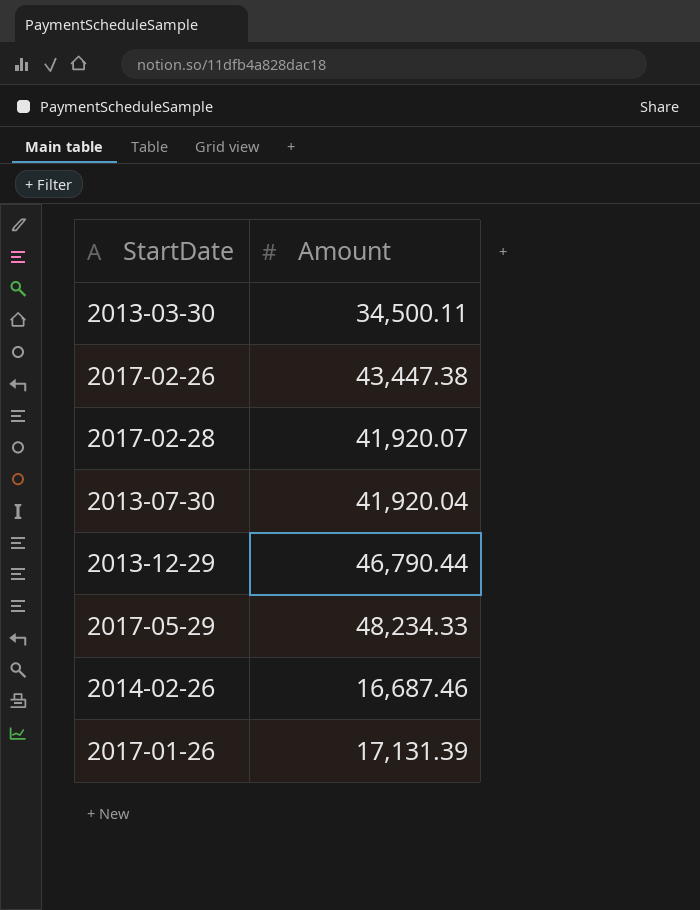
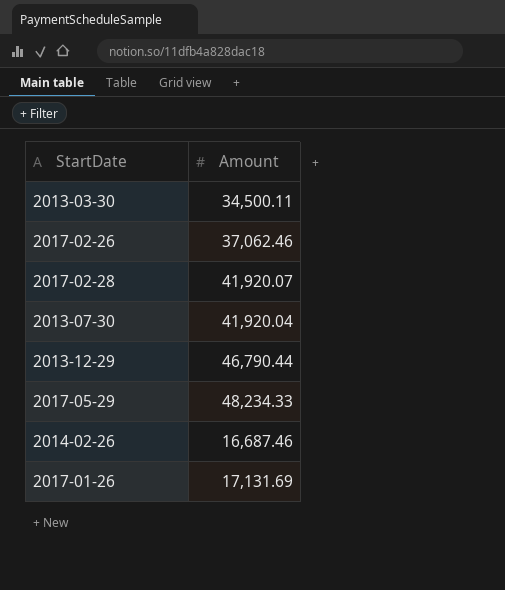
2017-02-26 | Amount: 43,447.38 -> 37,062.46
2017-01-26 | Amount: 17,131.39 -> 17,131.69

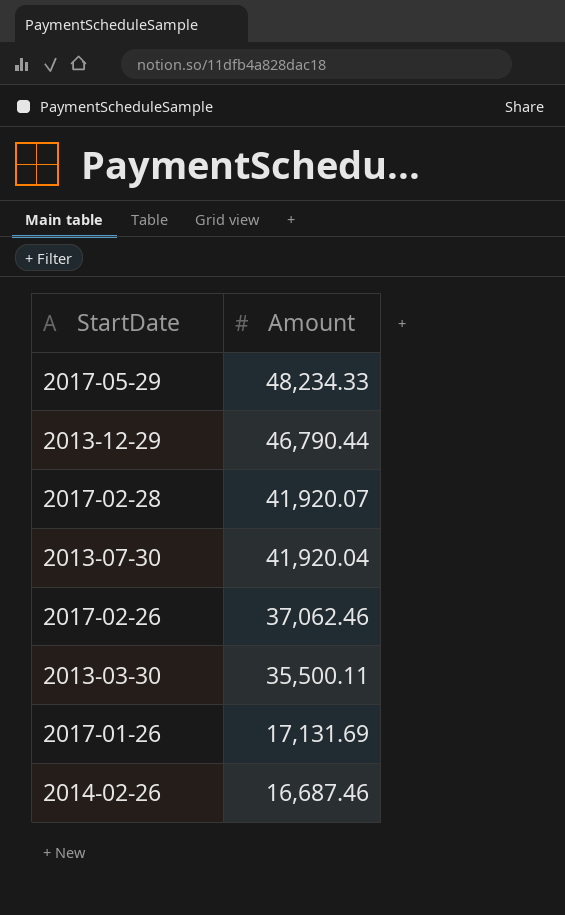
row order: none -> Amount descending
2013-03-30 | Amount: 34,500.11 -> 35,500.11

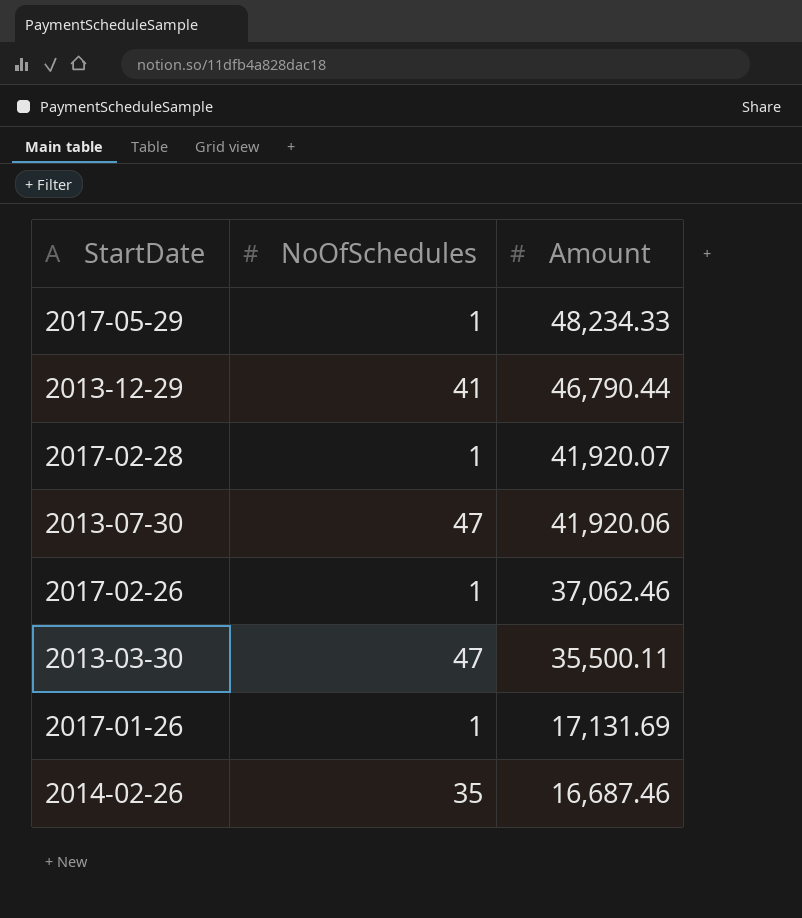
column NoOfSchedules | position: none -> 2
2013-07-30 | Amount: 41,920.04 -> 41,920.06

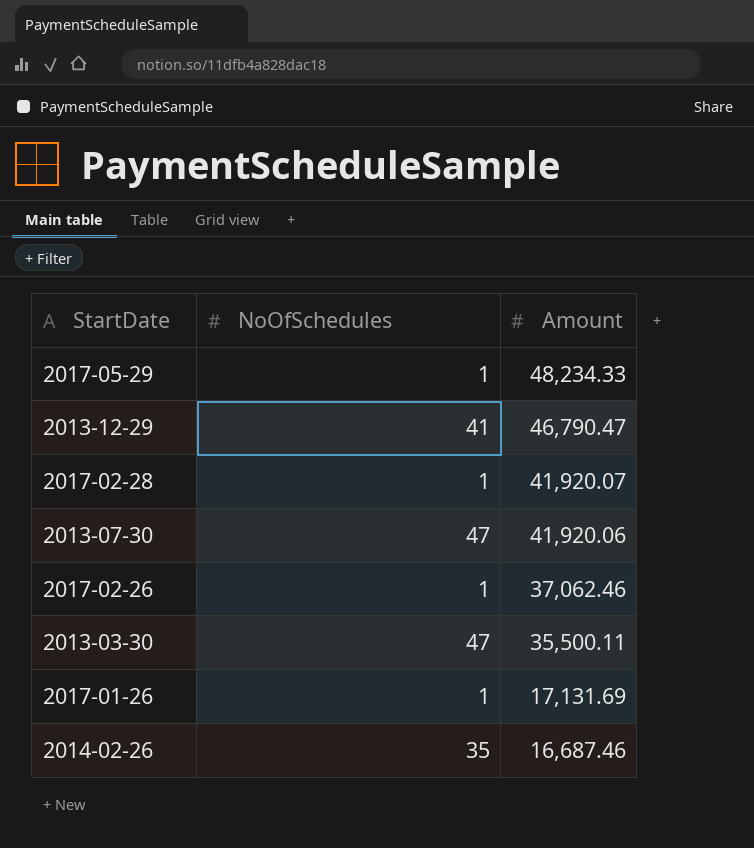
2013-12-29 | Amount: 46,790.44 -> 46,790.47

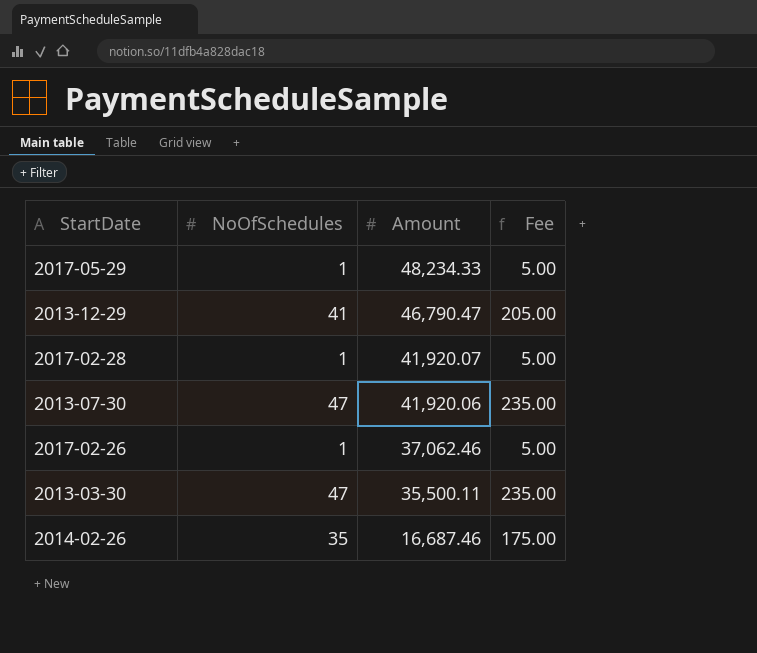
column Fee | formula: none -> [NoOfSchedules] * 5
row 2017-01-26: 1 | 17,131.69 -> none

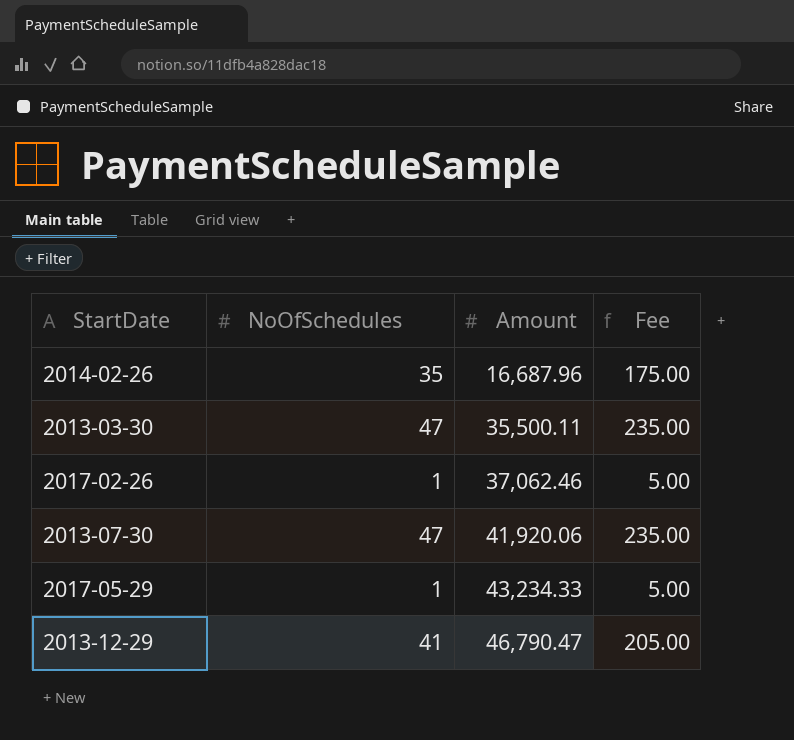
row order: Amount descending -> Amount ascending
row 2017-02-28: 1 | 41,920.07 | 5.00 -> none
2014-02-26 | Amount: 16,687.46 -> 16,687.96
2017-05-29 | Amount: 48,234.33 -> 43,234.33

